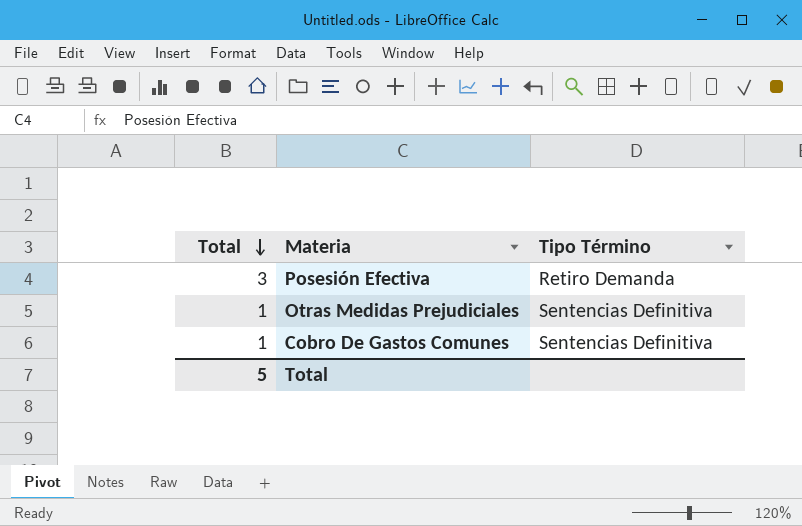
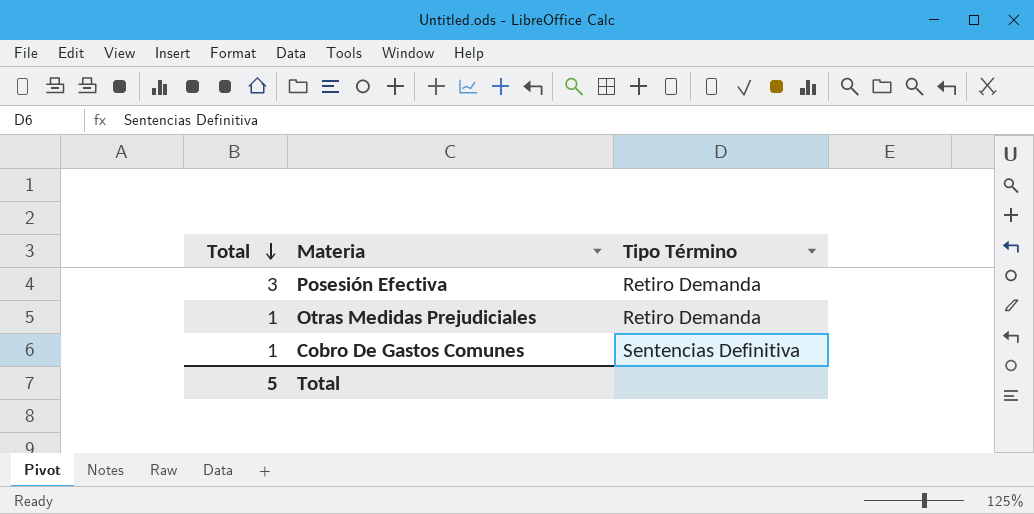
Otras Medidas Prejudiciales | Tipo Término: Sentencias Definitiva -> Retiro Demanda

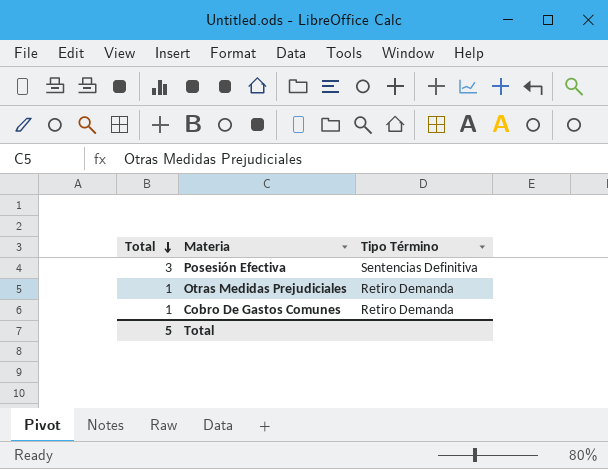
Posesión Efectiva | Tipo Término: Retiro Demanda -> Sentencias Definitiva
Cobro De Gastos Comunes | Tipo Término: Sentencias Definitiva -> Retiro Demanda

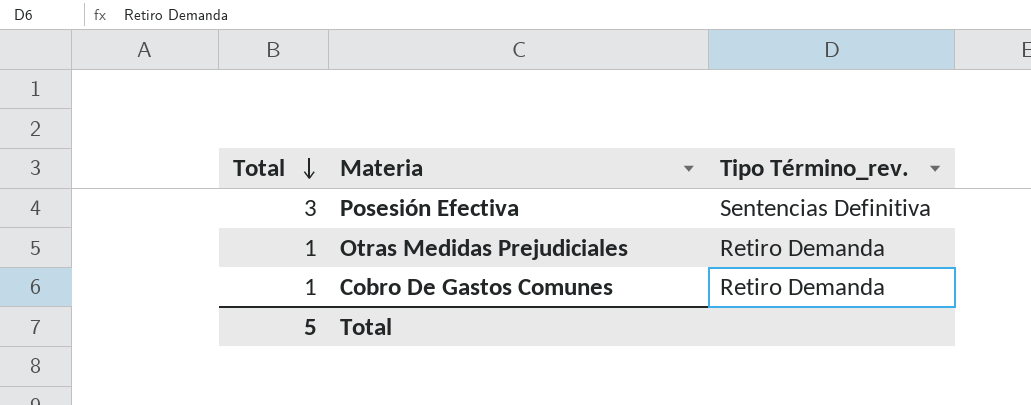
column name: Tipo Término -> Tipo Término_rev.

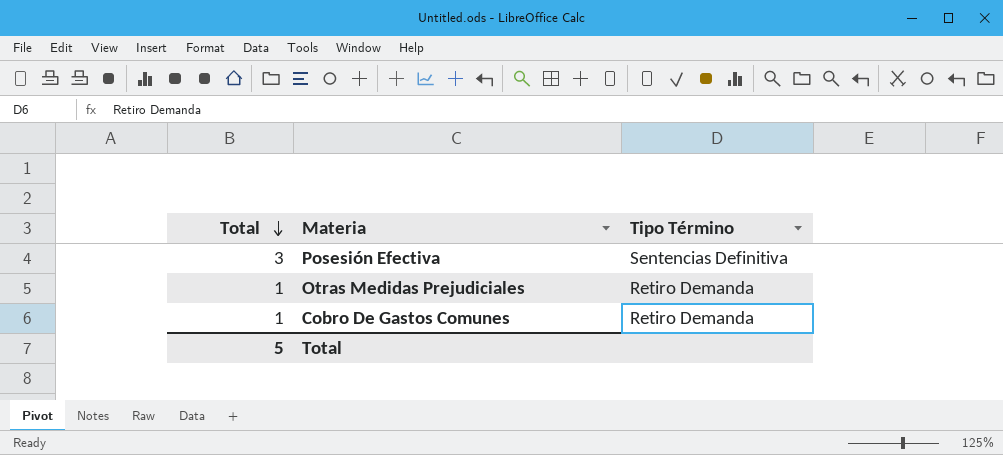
column name: Tipo Término_rev. -> Tipo Término

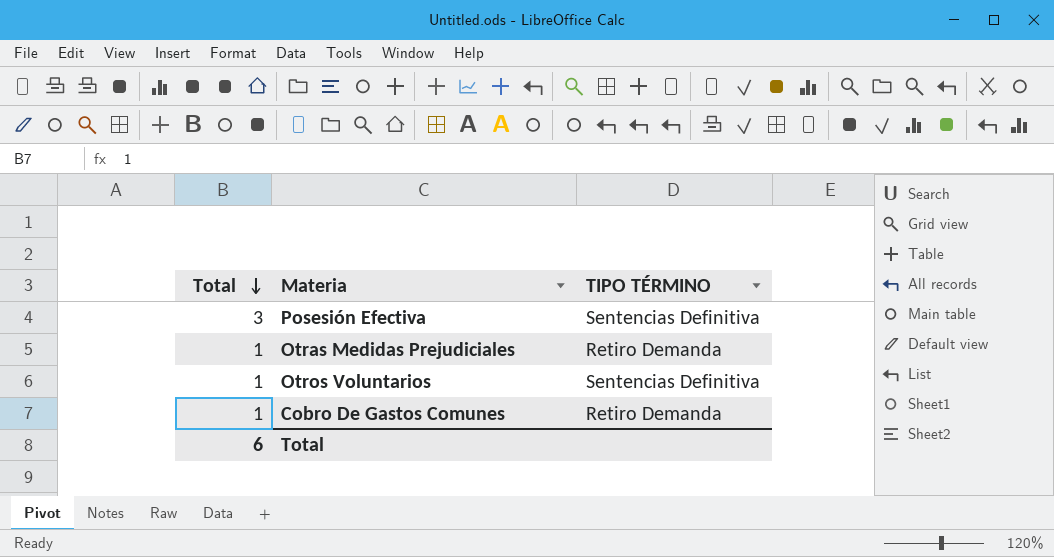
column name: Tipo Término -> TIPO TÉRMINO
row Otros Voluntarios: none -> 1 | Sentencias Definitiva
Total | Total: 5 -> 6

